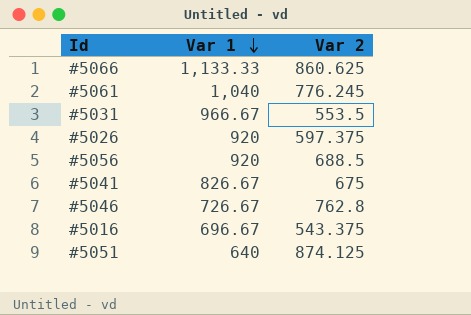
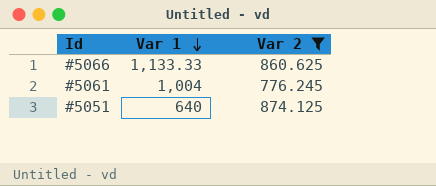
filter: none -> Var 2 >= 776.245
#5061 | Var 1: 1,040 -> 1,004

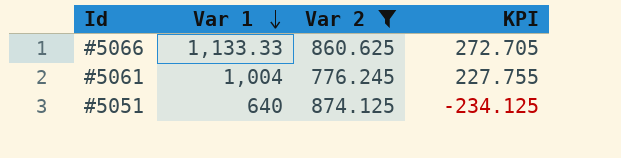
column KPI | formula: none -> [Var 1] - [Var 2]

